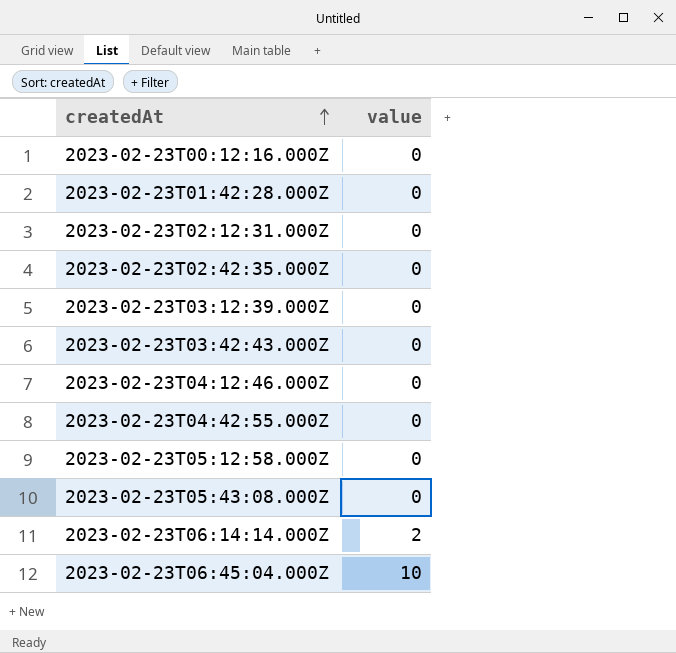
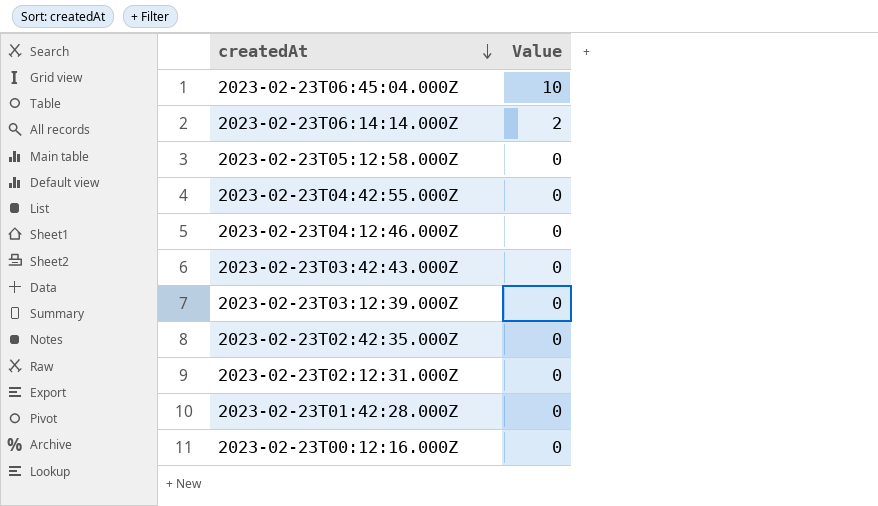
row order: createdAt ascending -> createdAt descending
column name: value -> Value
row 2023-02-23T05:43:08.000Z: 0 -> none

